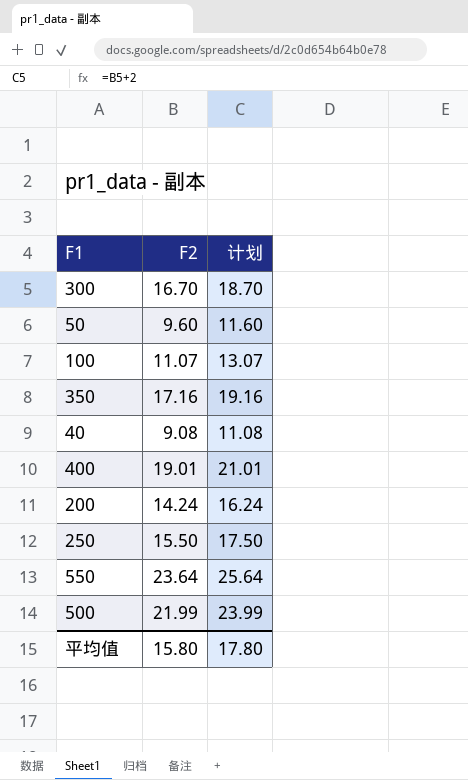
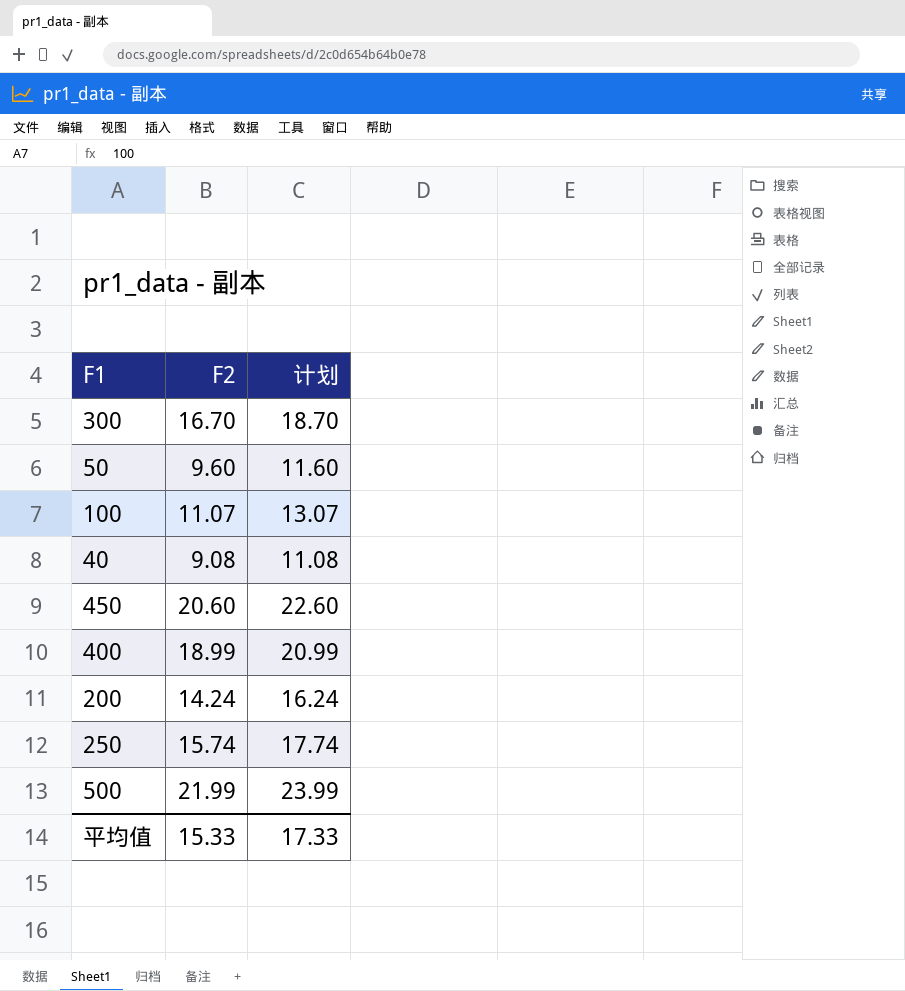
row 350: 17.16 | 19.16 -> none
row 550: 23.64 | 25.64 -> none
row 450: none -> 20.60 | 22.60
400 | F2: 19.01 -> 18.99
400 | 计划: 21.01 -> 20.99
250 | F2: 15.50 -> 15.74
250 | 计划: 17.50 -> 17.74
平均值 | F2: 15.80 -> 15.33
平均值 | 计划: 17.80 -> 17.33

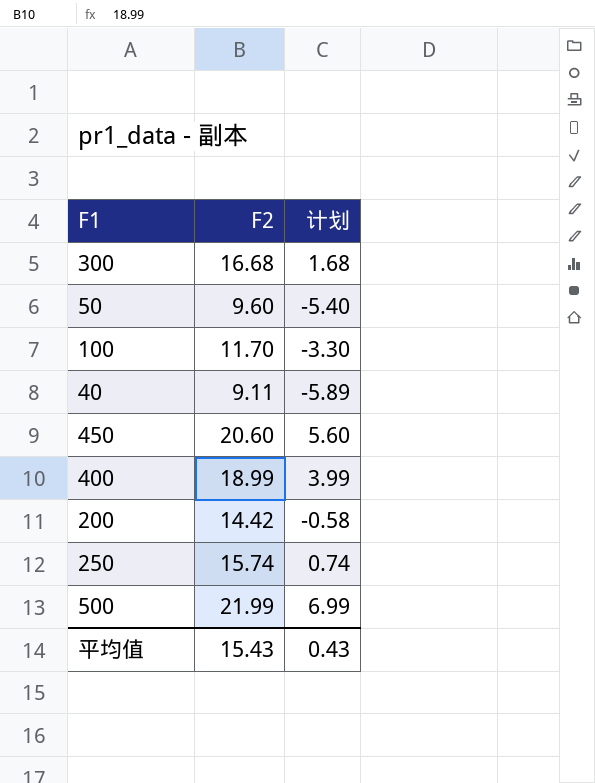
column 计划 | formula: [F2] + 2 -> [F2] - 15
300 | F2: 16.70 -> 16.68
100 | F2: 11.07 -> 11.70
40 | F2: 9.08 -> 9.11
200 | F2: 14.24 -> 14.42
平均值 | F2: 15.33 -> 15.43
平均值 | 计划: 17.33 -> 0.43

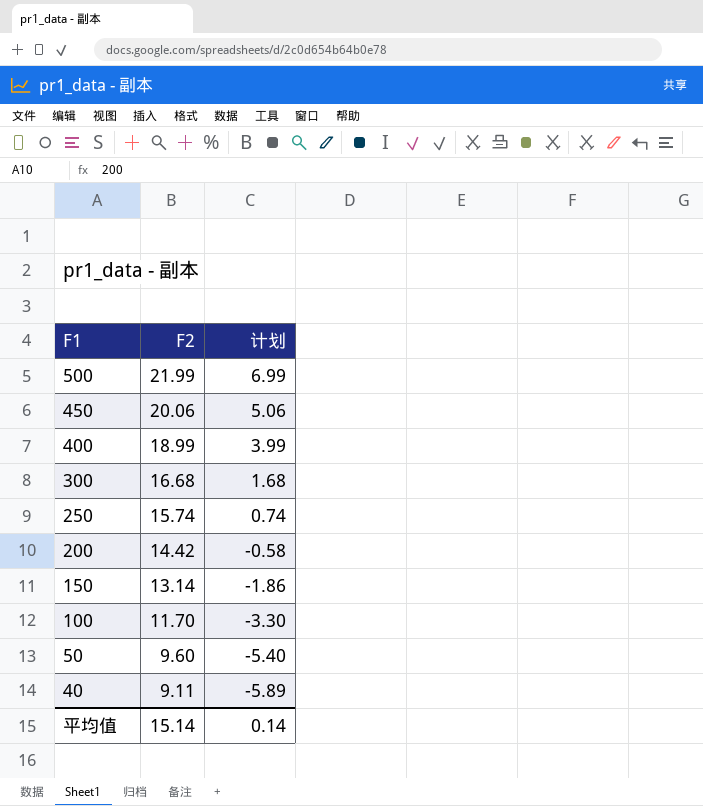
row order: none -> F1 descending
450 | F2: 20.60 -> 20.06
450 | 计划: 5.60 -> 5.06
row 150: none -> 13.14 | -1.86
平均值 | F2: 15.43 -> 15.14
平均值 | 计划: 0.43 -> 0.14

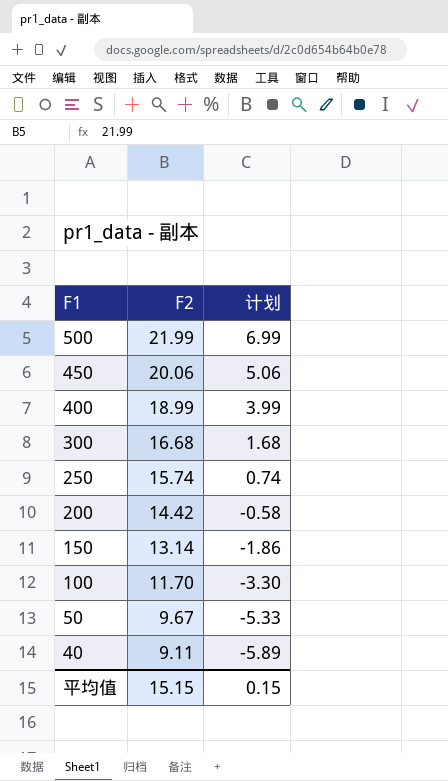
50 | F2: 9.60 -> 9.67
50 | 计划: -5.40 -> -5.33
平均值 | F2: 15.14 -> 15.15
平均值 | 计划: 0.14 -> 0.15

